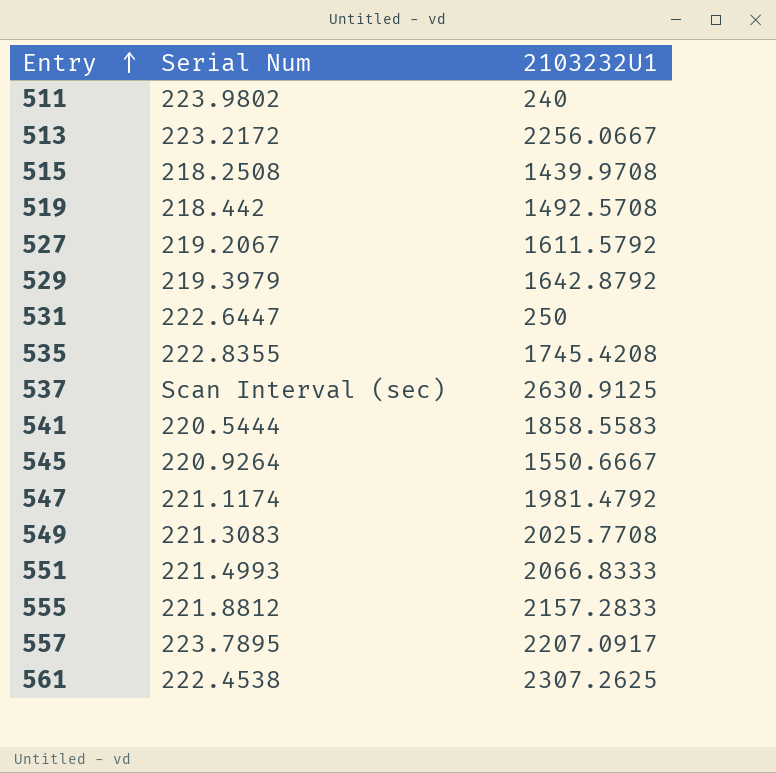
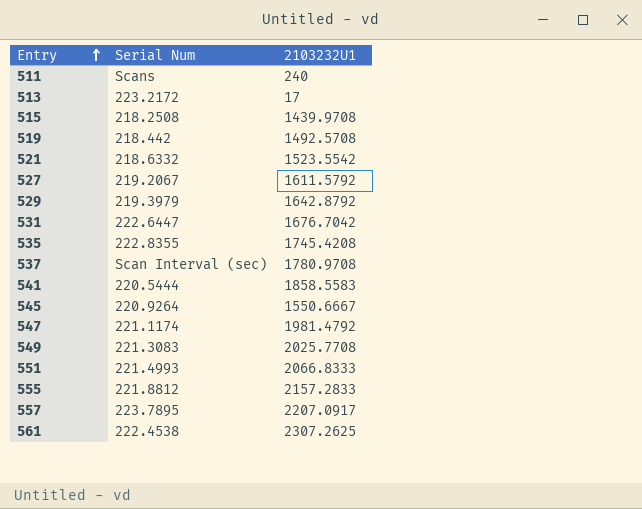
511 | Serial Num: 223.9802 -> Scans
513 | 2103232U1: 2256.0667 -> 17
row 521: none -> 218.6332 | 1523.5542
531 | 2103232U1: 250 -> 1676.7042
537 | 2103232U1: 2630.9125 -> 1780.9708

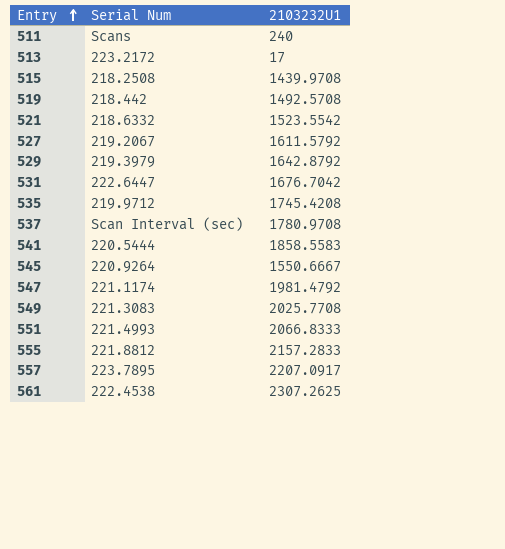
535 | Serial Num: 222.8355 -> 219.9712

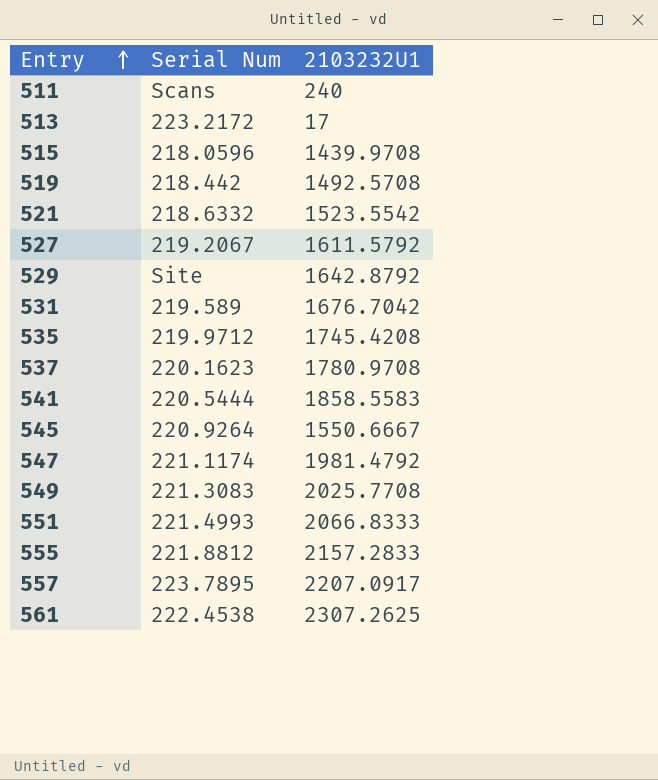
515 | Serial Num: 218.2508 -> 218.0596
529 | Serial Num: 219.3979 -> Site
531 | Serial Num: 222.6447 -> 219.589
537 | Serial Num: Scan Interval (sec) -> 220.1623

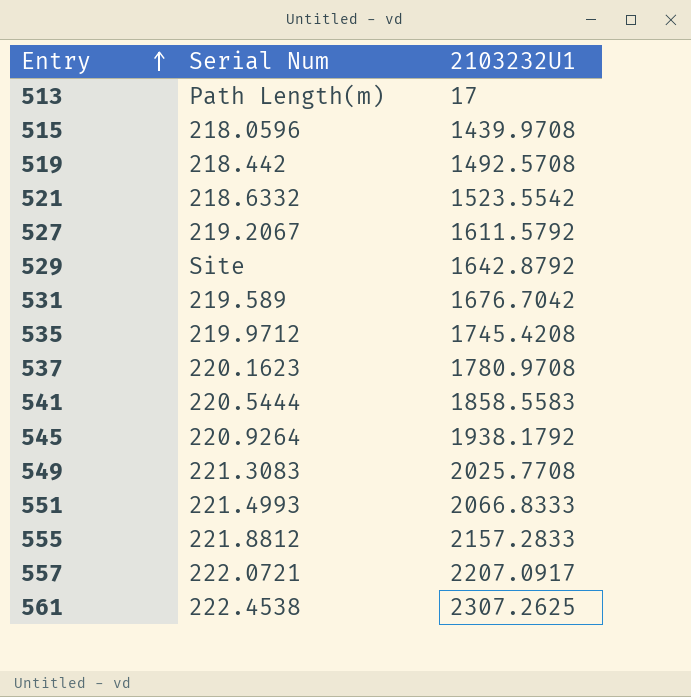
row 511: Scans | 240 -> none
row 547: 221.1174 | 1981.4792 -> none
513 | Serial Num: 223.2172 -> Path Length(m)
545 | 2103232U1: 1550.6667 -> 1938.1792
557 | Serial Num: 223.7895 -> 222.0721

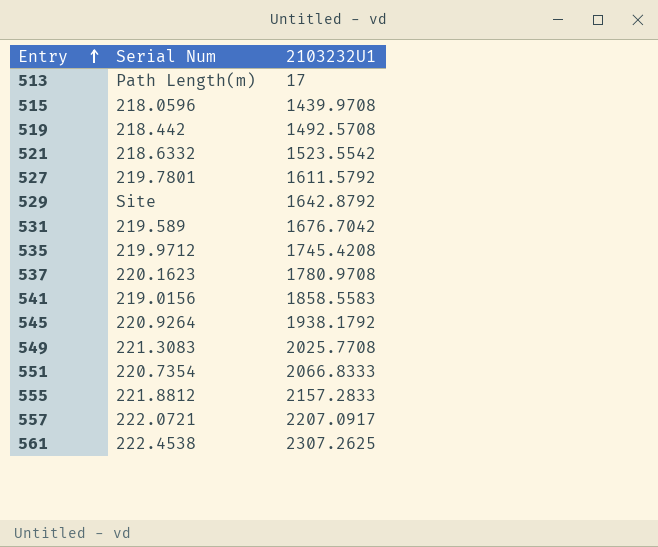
527 | Serial Num: 219.2067 -> 219.7801
541 | Serial Num: 220.5444 -> 219.0156
551 | Serial Num: 221.4993 -> 220.7354

